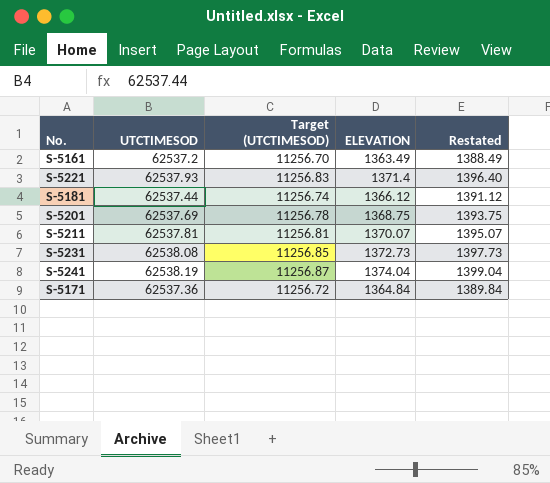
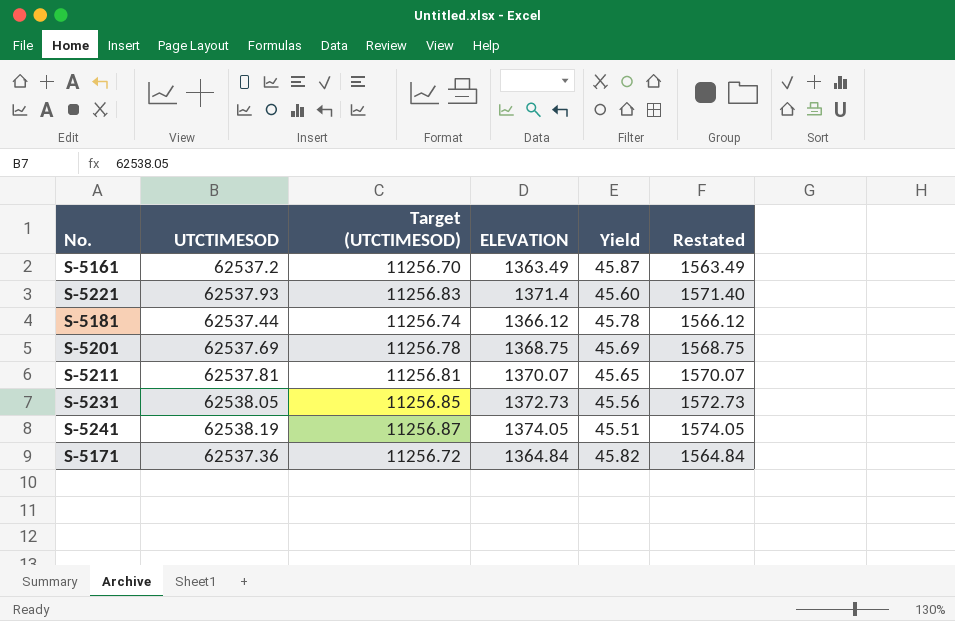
column Yield | formula: none -> [UTCTIMESOD] / [ELEVATION]
column Restated | formula: [ELEVATION] + 25 -> [ELEVATION] + 200
S-5231 | UTCTIMESOD: 62538.08 -> 62538.05
S-5241 | ELEVATION: 1374.04 -> 1374.05

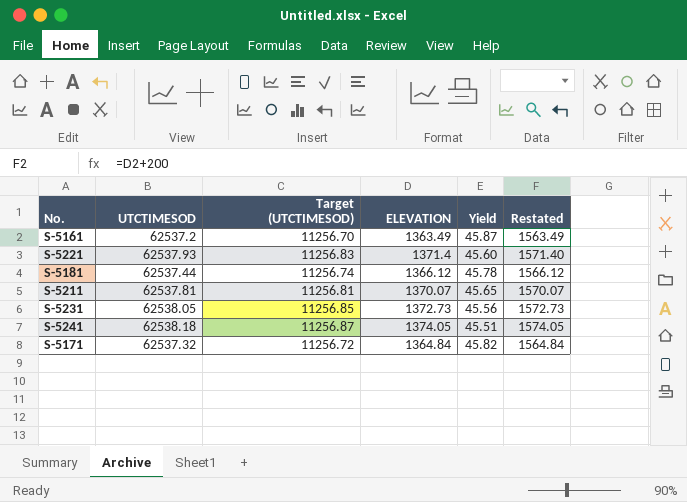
row S-5201: 62537.69 | 11256.78 | 1368.75 | 45.69 | 1568.75 -> none
S-5241 | UTCTIMESOD: 62538.19 -> 62538.18
S-5171 | UTCTIMESOD: 62537.36 -> 62537.32

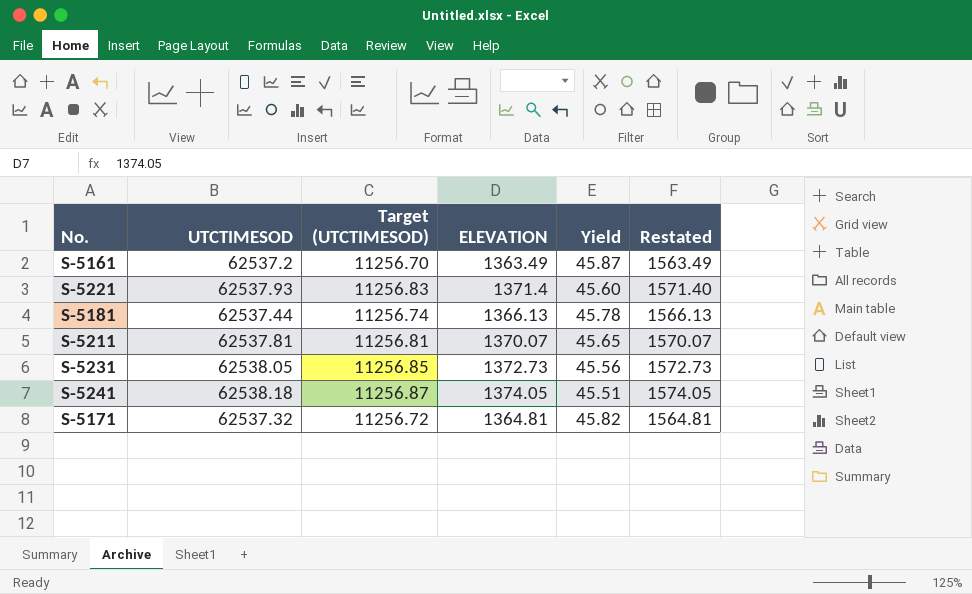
S-5181 | ELEVATION: 1366.12 -> 1366.13
S-5181 | Restated: 1566.12 -> 1566.13
S-5171 | ELEVATION: 1364.84 -> 1364.81
S-5171 | Restated: 1564.84 -> 1564.81

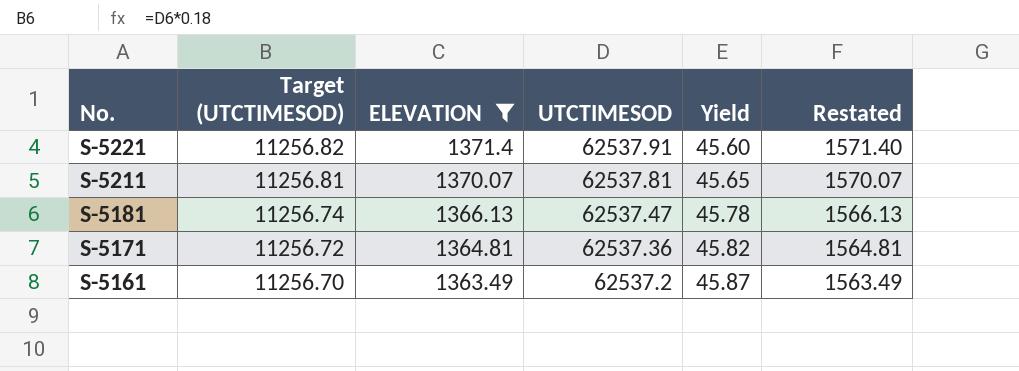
filter: none -> ELEVATION <= 1371.4
row order: none -> No. descending
column UTCTIMESOD | position: 2 -> 4
S-5221 | Target (UTCTIMESOD): 11256.83 -> 11256.82
S-5221 | UTCTIMESOD: 62537.93 -> 62537.91
S-5181 | UTCTIMESOD: 62537.44 -> 62537.47
S-5171 | UTCTIMESOD: 62537.32 -> 62537.36

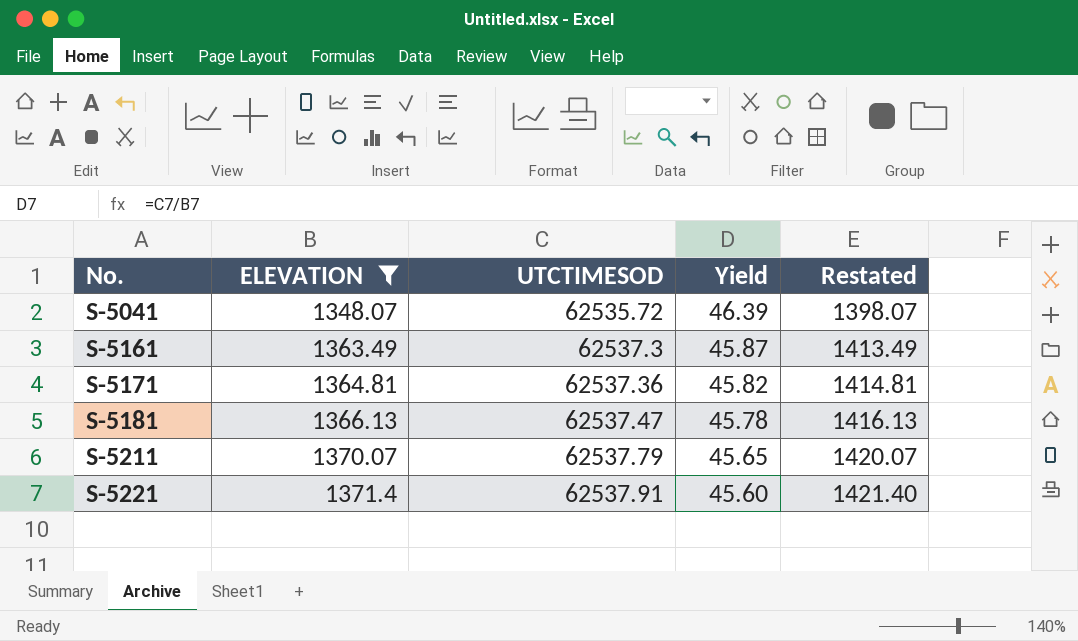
row order: No. descending -> No. ascending
column Target (UTCTIMESOD) | formula: [UTCTIMESOD] * 0.18 -> none
column Restated | formula: [ELEVATION] + 200 -> [ELEVATION] + 50
row S-5041: none -> 1348.07 | 62535.72 | 46.39 | 1398.07
S-5161 | UTCTIMESOD: 62537.2 -> 62537.3
S-5211 | UTCTIMESOD: 62537.81 -> 62537.79

